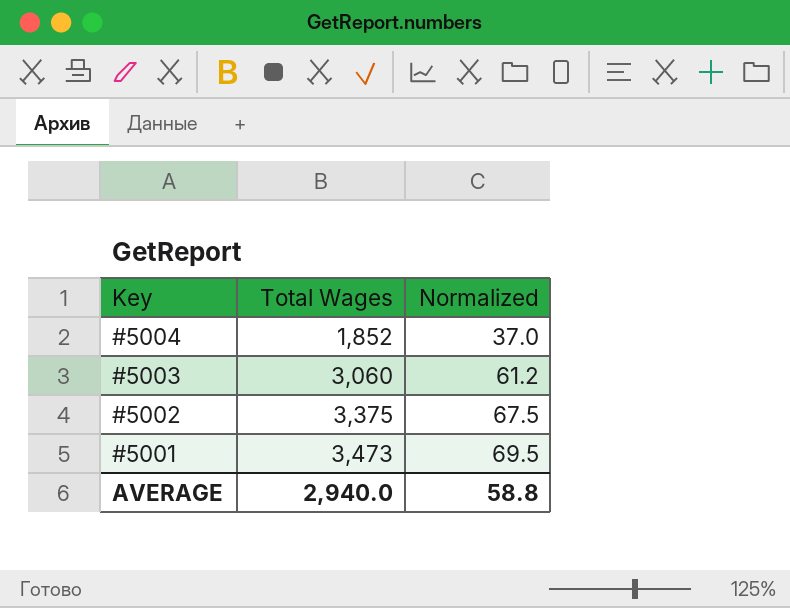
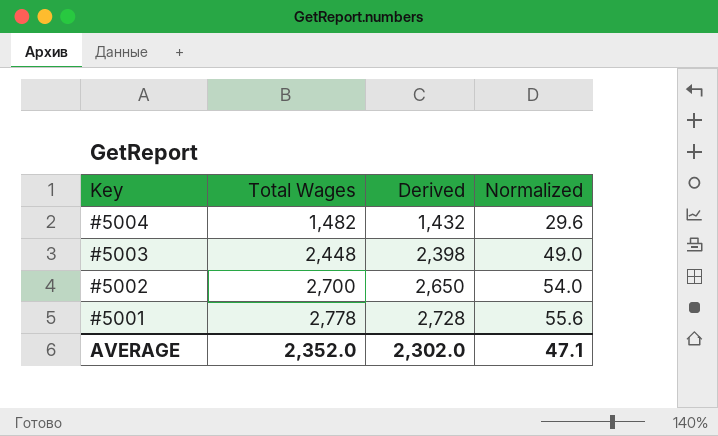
column Derived | formula: none -> [Total Wages] - 50
#5004 | Total Wages: 1,852 -> 1,482
#5004 | Normalized: 37.0 -> 29.6
#5003 | Total Wages: 3,060 -> 2,448
#5003 | Normalized: 61.2 -> 49.0
#5002 | Total Wages: 3,375 -> 2,700
#5002 | Normalized: 67.5 -> 54.0
#5001 | Total Wages: 3,473 -> 2,778
#5001 | Normalized: 69.5 -> 55.6
AVERAGE | Total Wages: 2,940.0 -> 2,352.0
AVERAGE | Normalized: 58.8 -> 47.1

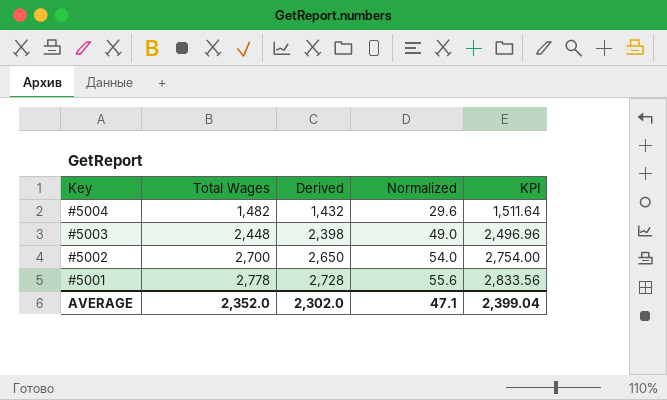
column KPI | formula: none -> [Total Wages] * 1.02

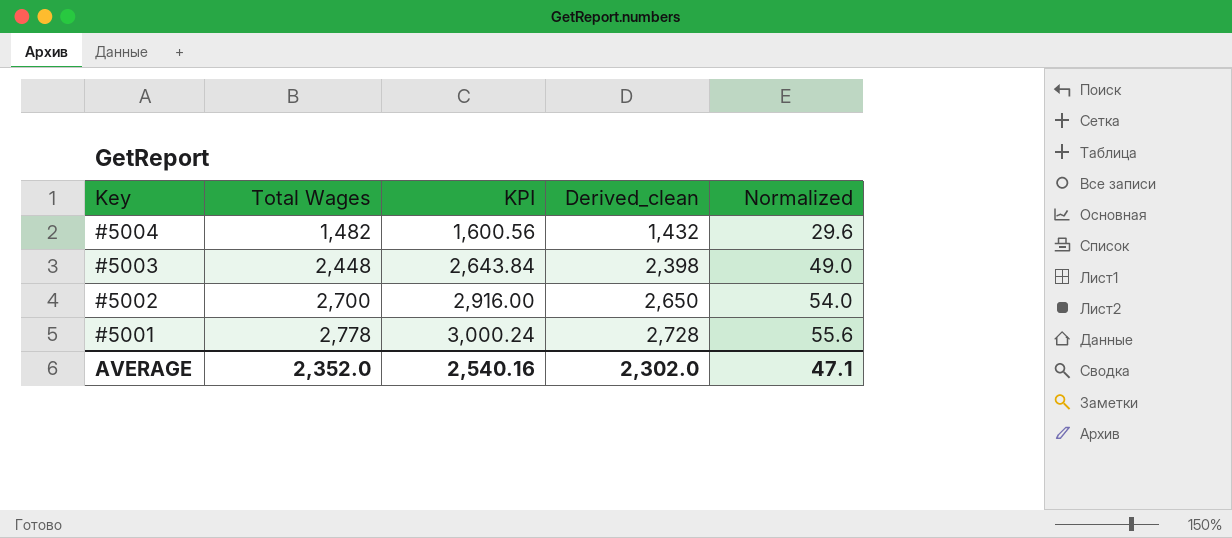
column KPI | formula: [Total Wages] * 1.02 -> [Total Wages] * 1.08
column KPI | position: 5 -> 3
column name: Derived -> Derived_clean
AVERAGE | KPI: 2,399.04 -> 2,540.16

